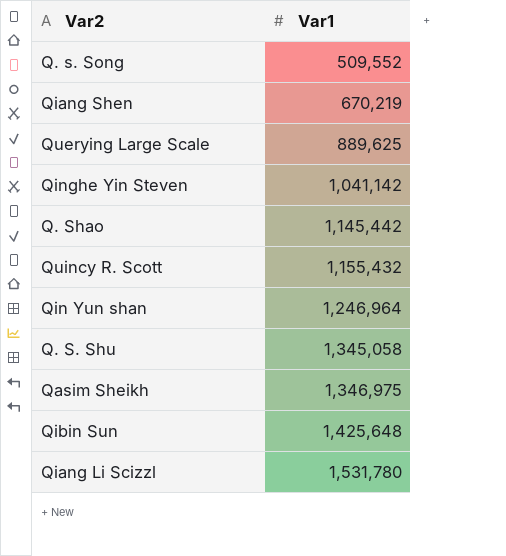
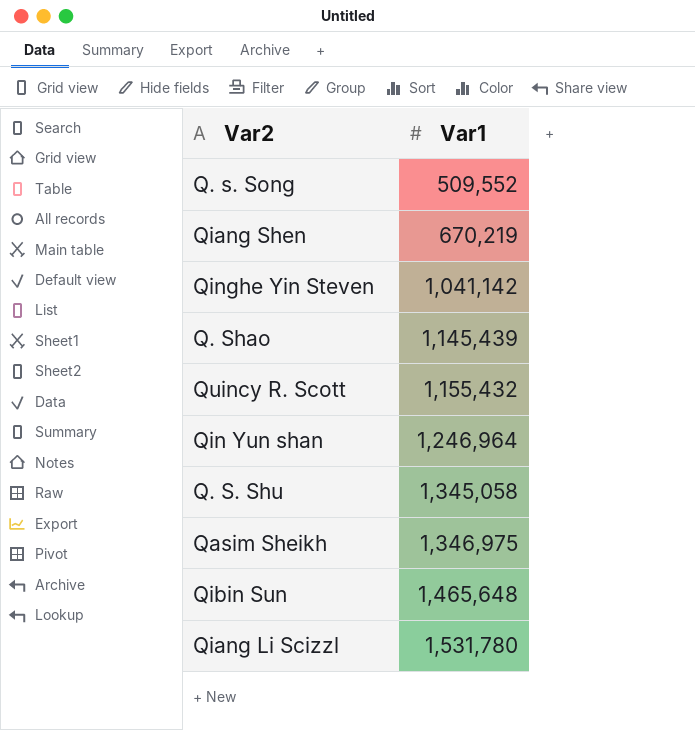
row Querying Large Scale: 889,625 -> none
Q. Shao | Var1: 1,145,442 -> 1,145,439
Qibin Sun | Var1: 1,425,648 -> 1,465,648

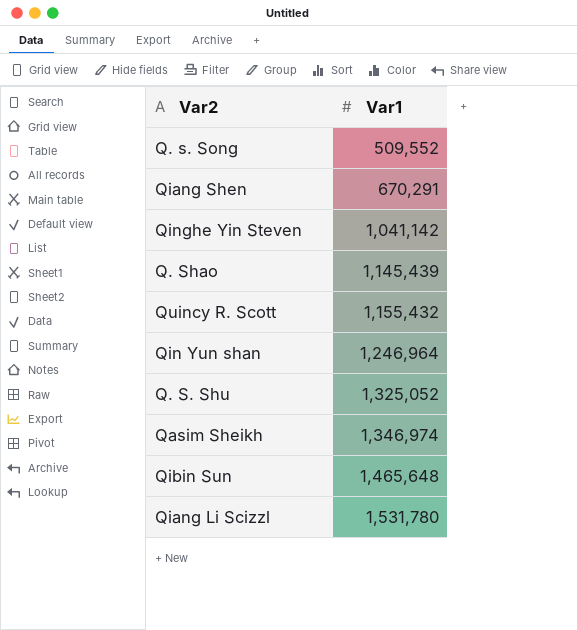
Qiang Shen | Var1: 670,219 -> 670,291
Q. S. Shu | Var1: 1,345,058 -> 1,325,052
Qasim Sheikh | Var1: 1,346,975 -> 1,346,974

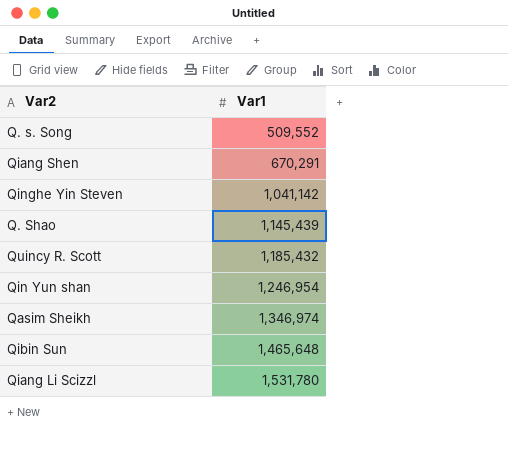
row Q. S. Shu: 1,325,052 -> none
Quincy R. Scott | Var1: 1,155,432 -> 1,185,432
Qin Yun shan | Var1: 1,246,964 -> 1,246,954

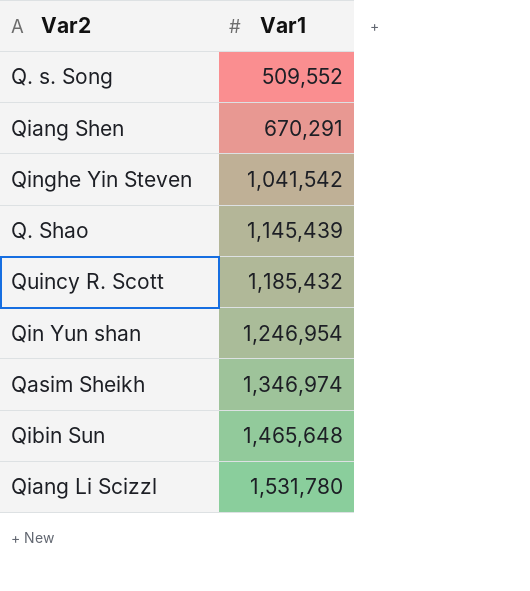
Qinghe Yin Steven | Var1: 1,041,142 -> 1,041,542

